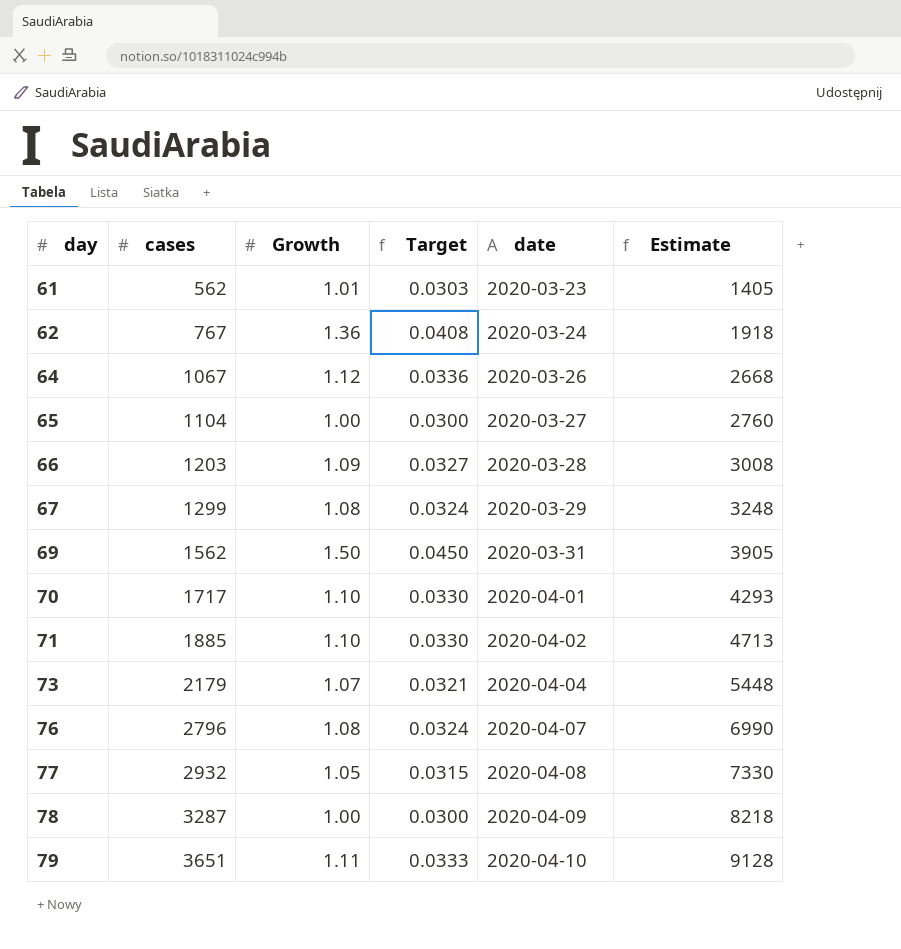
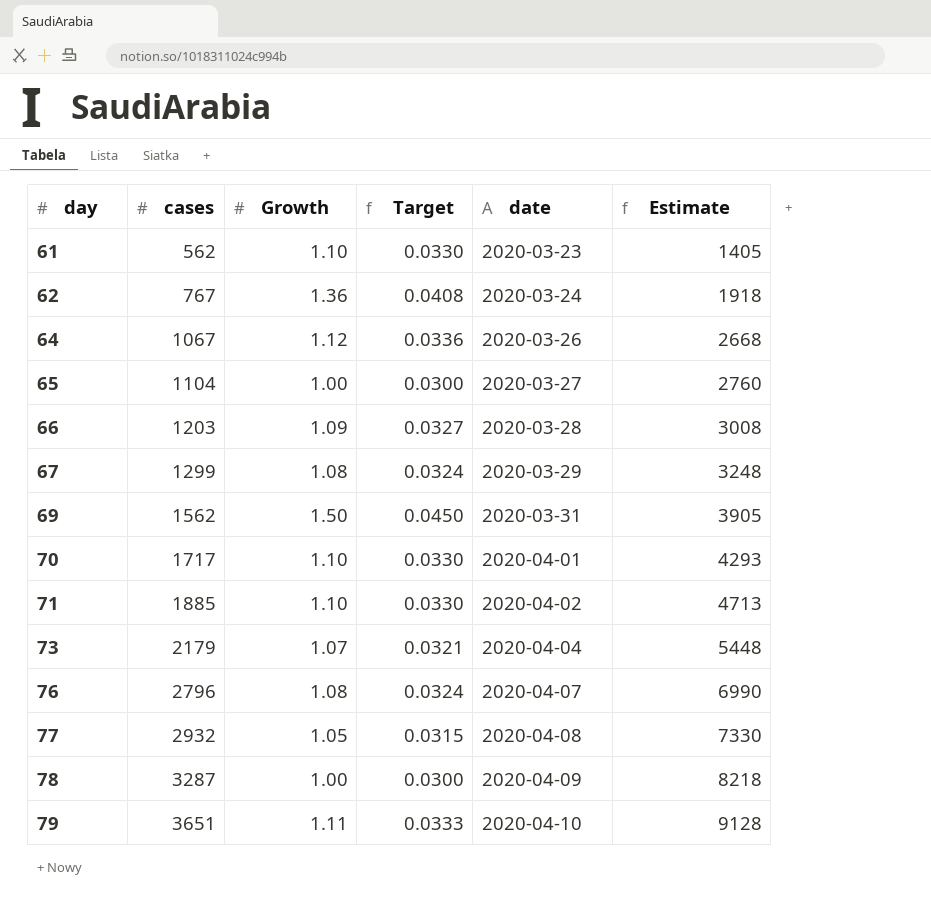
61 | Growth: 1.01 -> 1.10
61 | Target: 0.0303 -> 0.0330

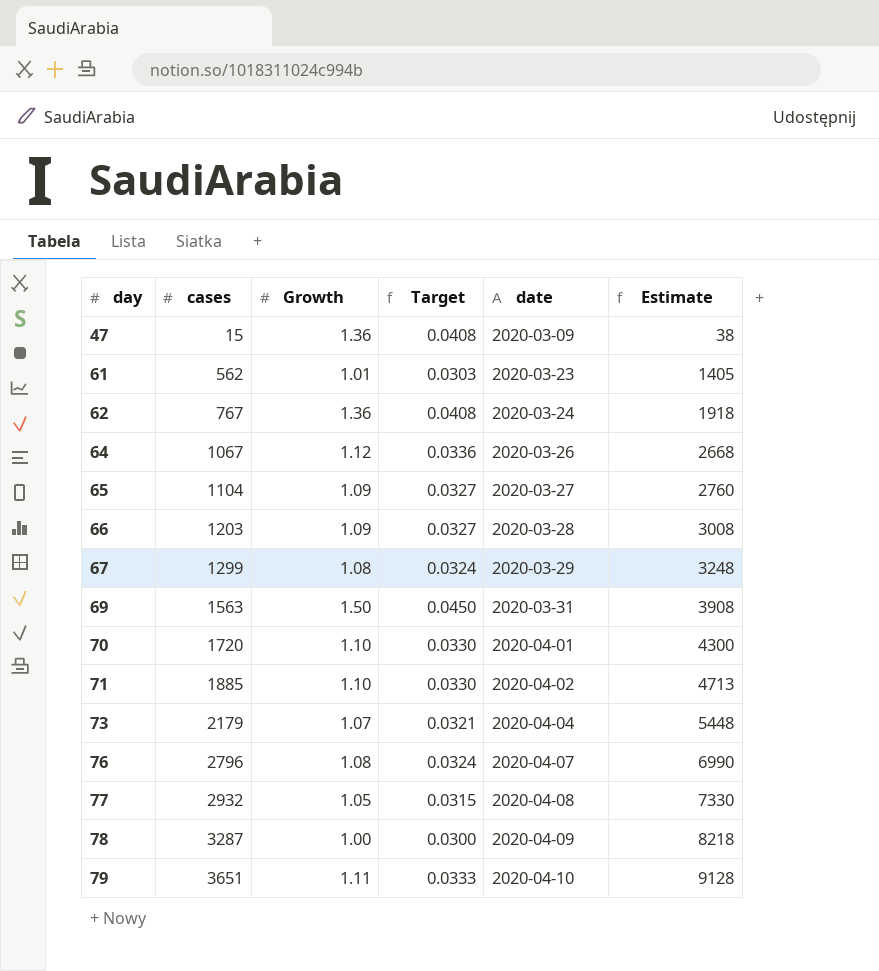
row 47: none -> 15 | 1.36 | 0.0408 | 2020-03-09 | 38
61 | Growth: 1.10 -> 1.01
61 | Target: 0.0330 -> 0.0303
65 | Growth: 1.00 -> 1.09
65 | Target: 0.0300 -> 0.0327
69 | cases: 1562 -> 1563
69 | Estimate: 3905 -> 3908
70 | cases: 1717 -> 1720
70 | Estimate: 4293 -> 4300

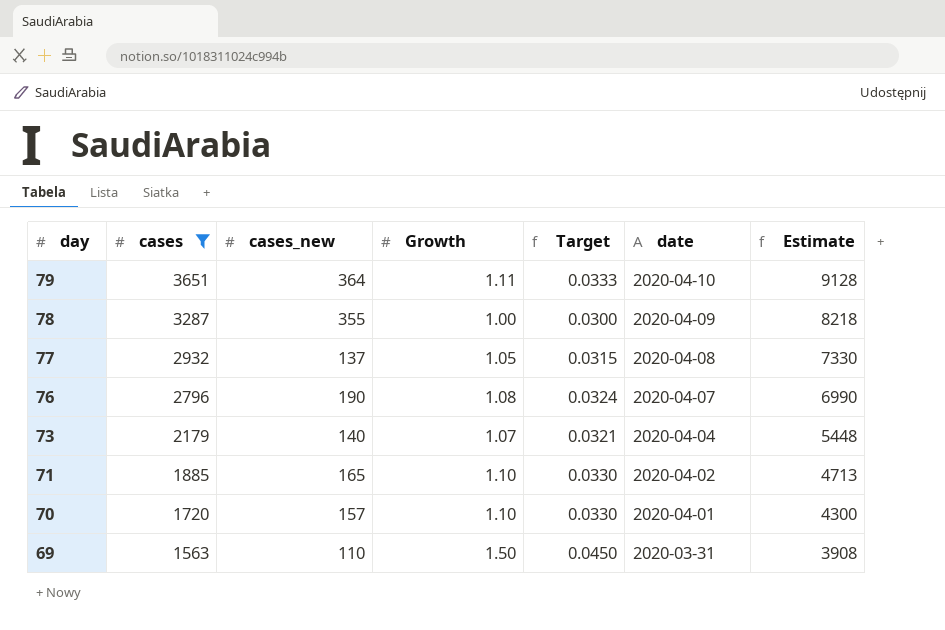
filter: none -> cases >= 1563
row order: day ascending -> day descending
column cases_new | position: none -> 3

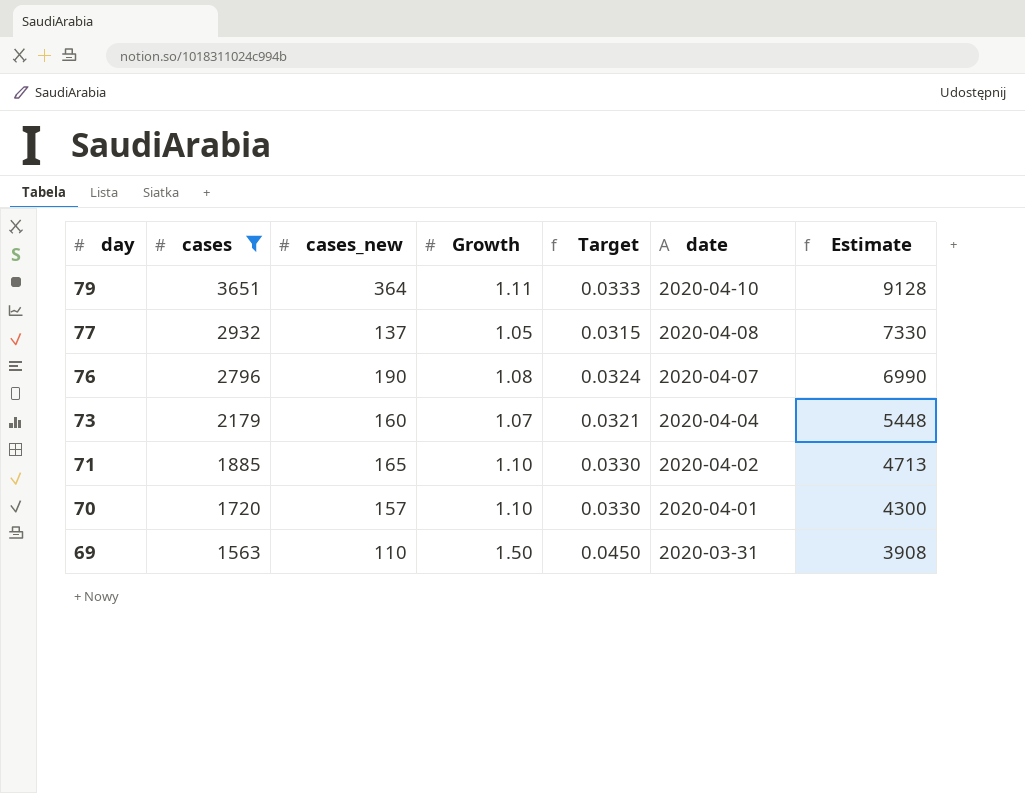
row 78: 3287 | 355 | 1.00 | 0.0300 | 2020-04-09 | 8218 -> none
73 | cases_new: 140 -> 160

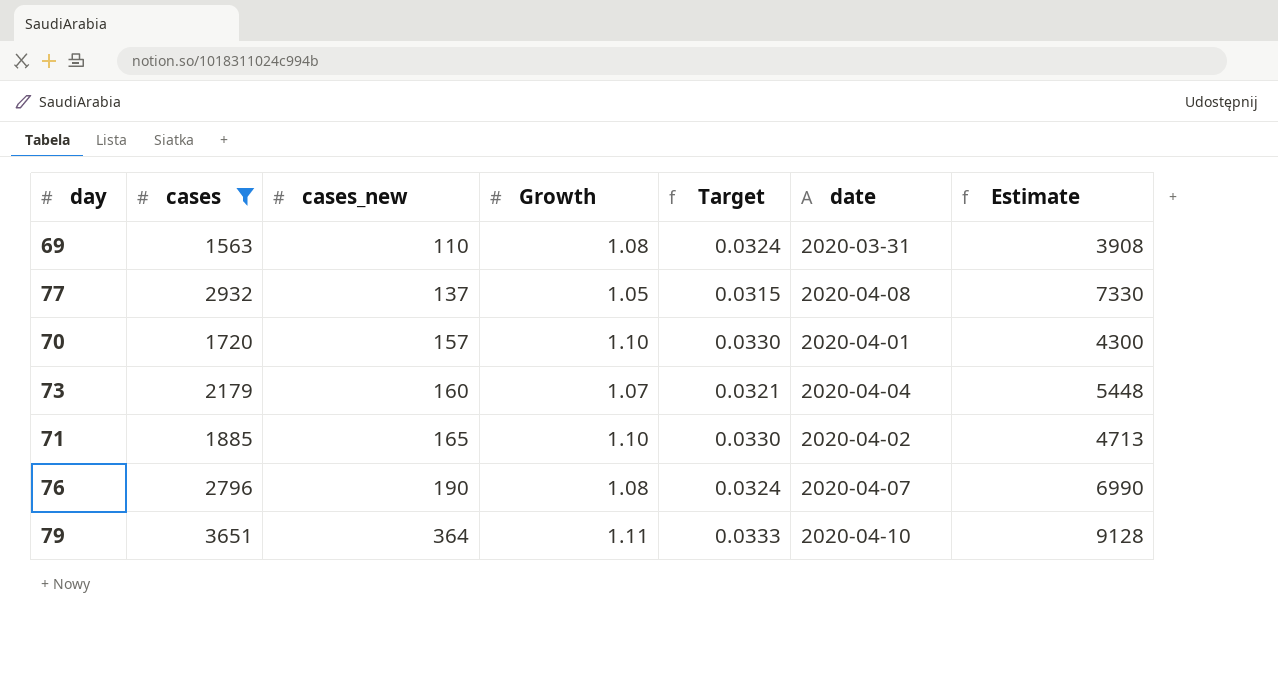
row order: day descending -> cases_new ascending
69 | Growth: 1.50 -> 1.08
69 | Target: 0.0450 -> 0.0324

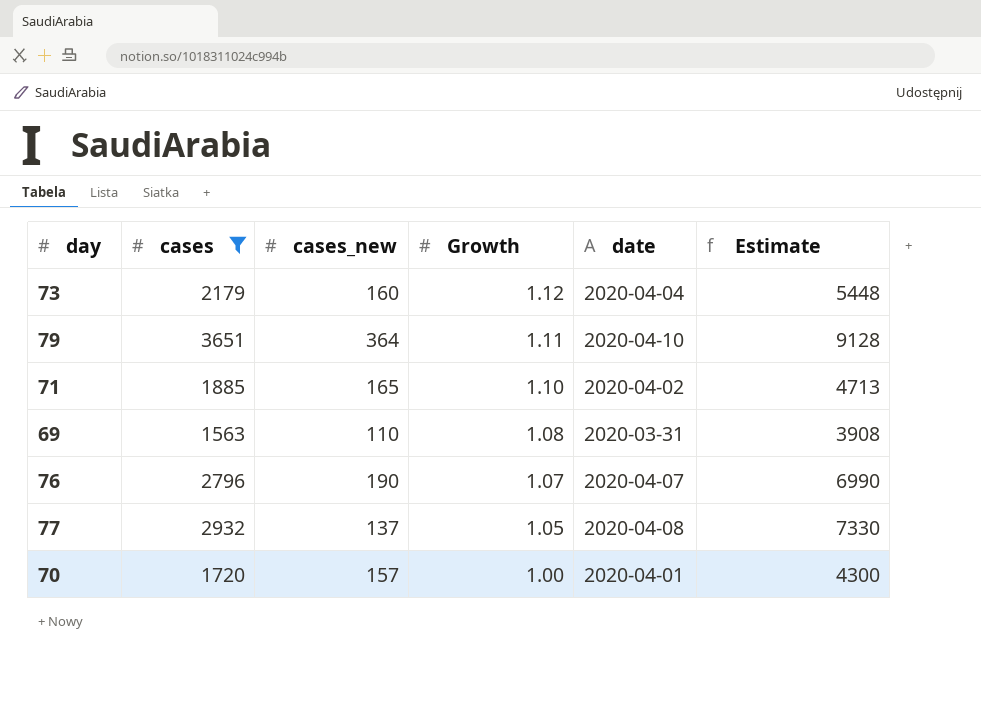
row order: cases_new ascending -> Growth descending
column Target | formula: [Growth] * 0.03 -> none
73 | Growth: 1.07 -> 1.12
76 | Growth: 1.08 -> 1.07
70 | Growth: 1.10 -> 1.00

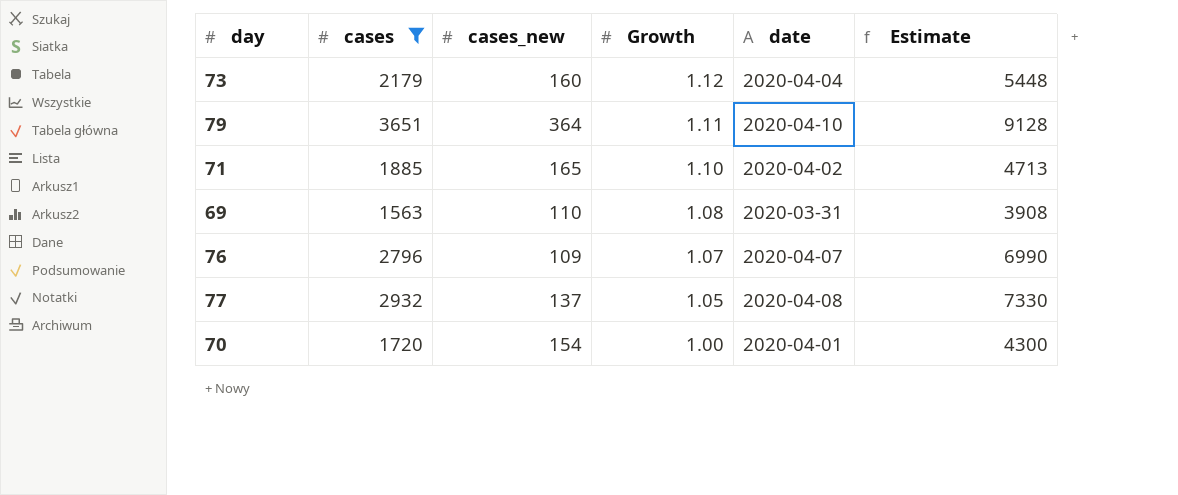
76 | cases_new: 190 -> 109
70 | cases_new: 157 -> 154

